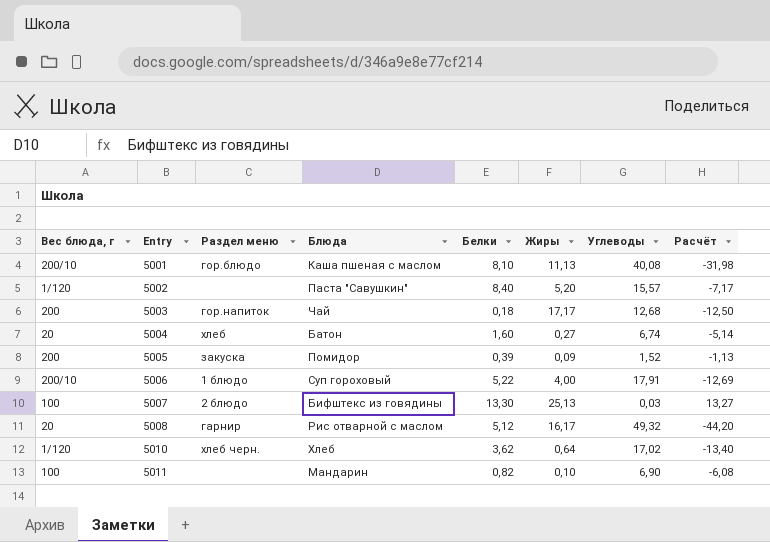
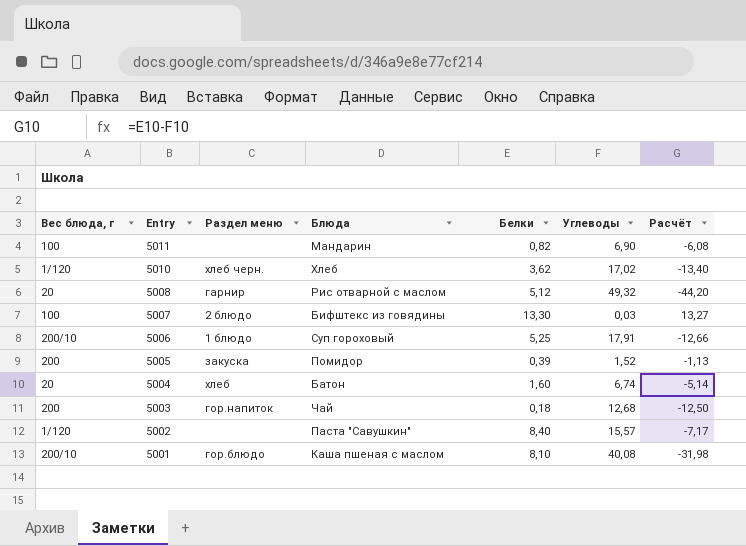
row order: Entry ascending -> Entry descending
column Жиры | position: 6 -> none
5006 | Белки: 5,22 -> 5,25
5006 | Расчёт: -12,69 -> -12,66

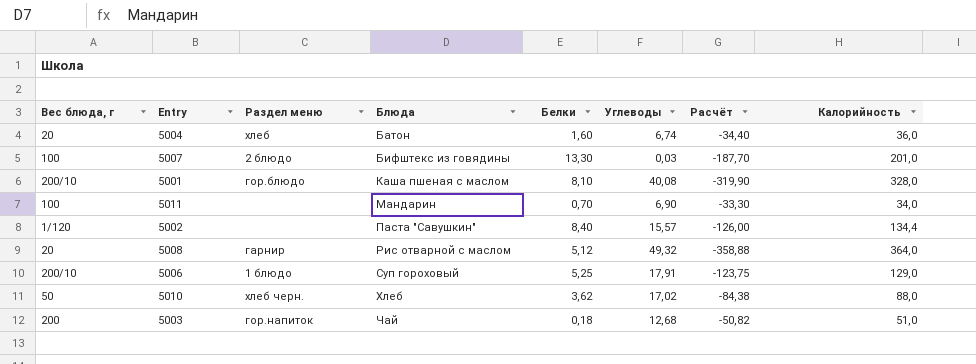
row order: Entry descending -> Блюда ascending
column Расчёт | formula: [Белки] - [Углеводы] -> [Белки] - [Калорийность]
column Калорийность | position: none -> 8
row 5005: 200 | закуска | Помидор | 0,39 | 1,52 | -1,13 -> none
5011 | Белки: 0,82 -> 0,70
5010 | Вес блюда, г: 1/120 -> 50

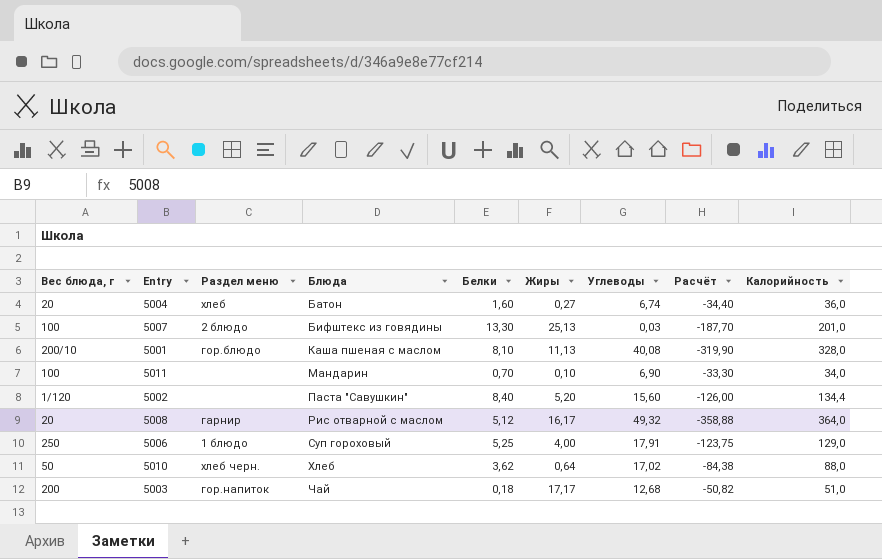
column Жиры | position: none -> 6
5002 | Углеводы: 15,57 -> 15,60
5006 | Вес блюда, г: 200/10 -> 250

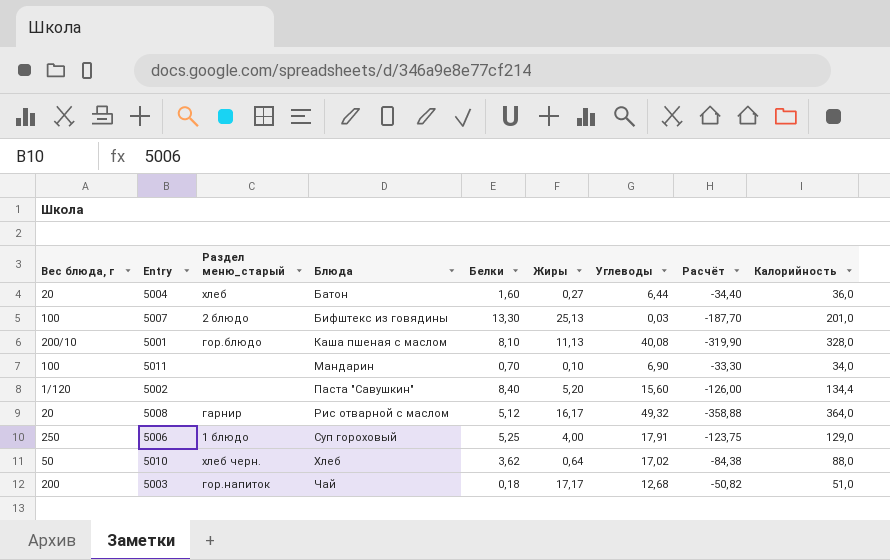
column name: Раздел меню -> Раздел меню_старый
5004 | Углеводы: 6,74 -> 6,44

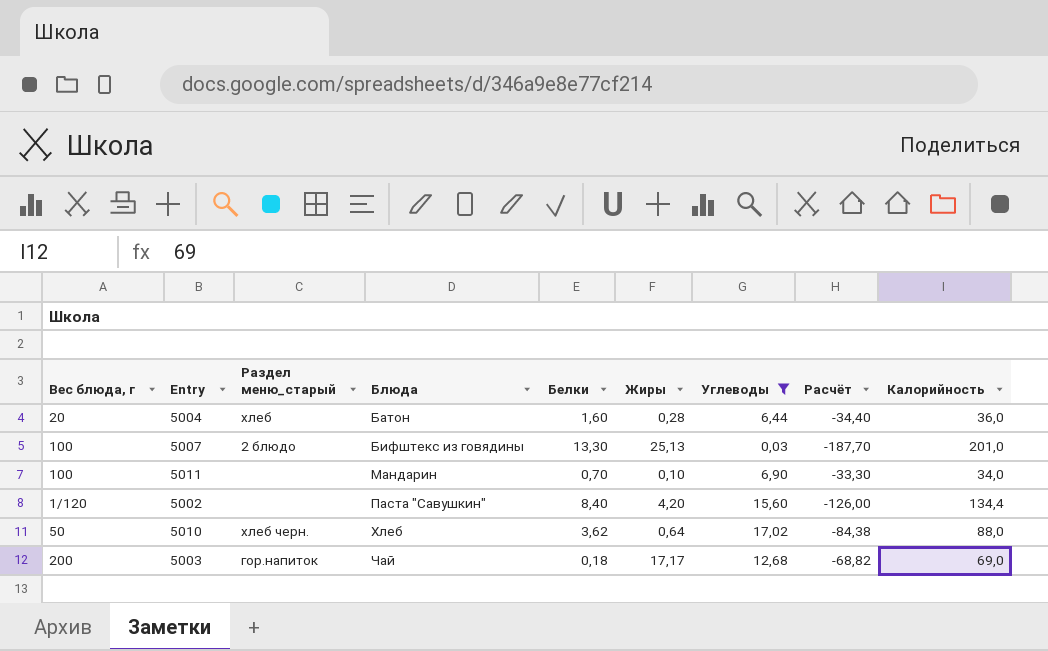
filter: none -> Углеводы <= 17,02
5004 | Жиры: 0,27 -> 0,28
5002 | Жиры: 5,20 -> 4,20
5003 | Расчёт: -50,82 -> -68,82
5003 | Калорийность: 51,0 -> 69,0

